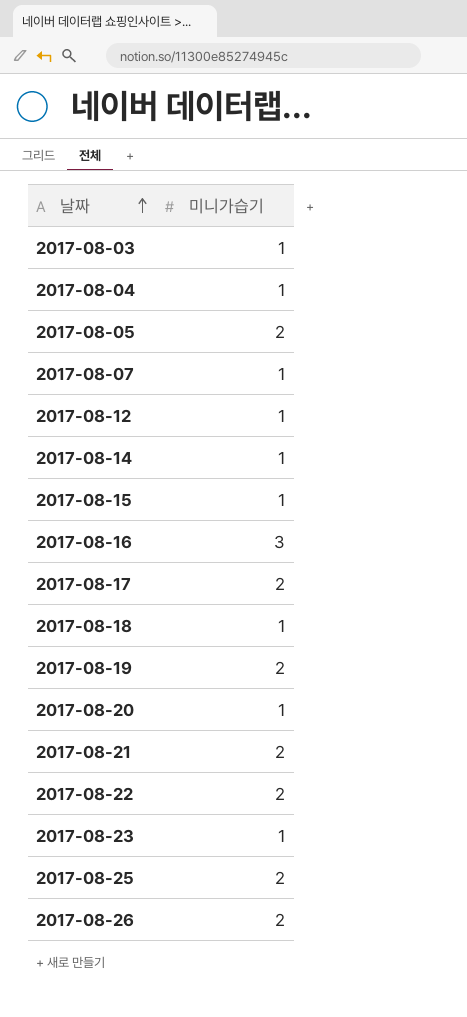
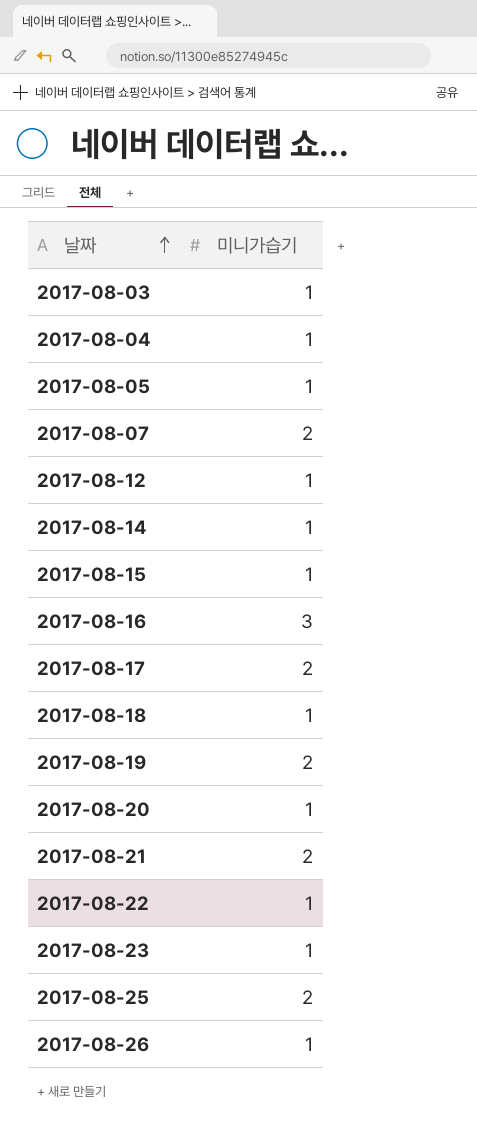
2017-08-05 | 미니가습기: 2 -> 1
2017-08-07 | 미니가습기: 1 -> 2
2017-08-22 | 미니가습기: 2 -> 1
2017-08-26 | 미니가습기: 2 -> 1

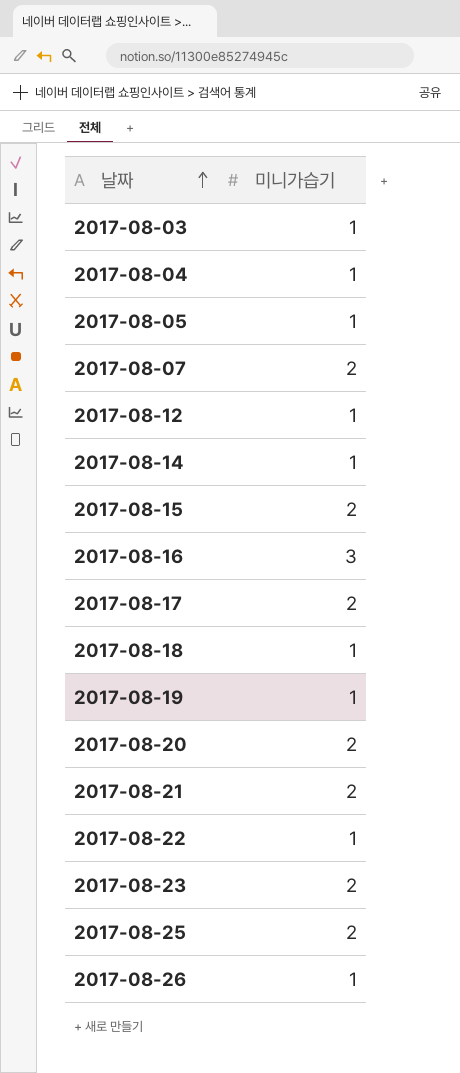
2017-08-15 | 미니가습기: 1 -> 2
2017-08-19 | 미니가습기: 2 -> 1
2017-08-20 | 미니가습기: 1 -> 2
2017-08-23 | 미니가습기: 1 -> 2

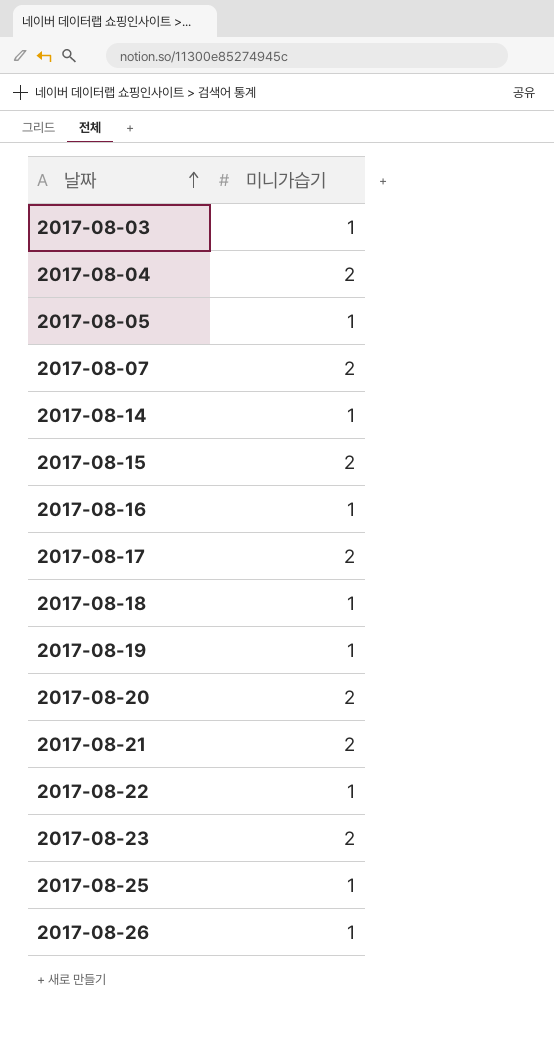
row 2017-08-12: 1 -> none
2017-08-04 | 미니가습기: 1 -> 2
2017-08-16 | 미니가습기: 3 -> 1
2017-08-25 | 미니가습기: 2 -> 1

